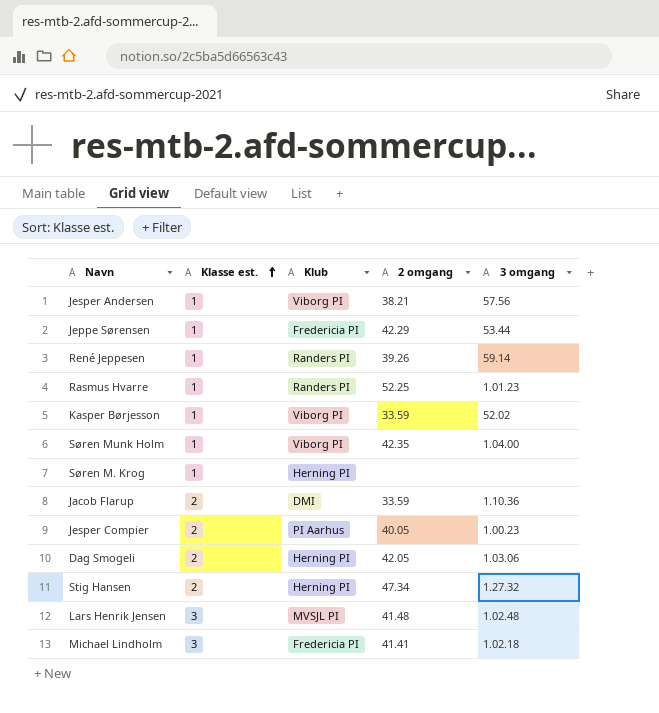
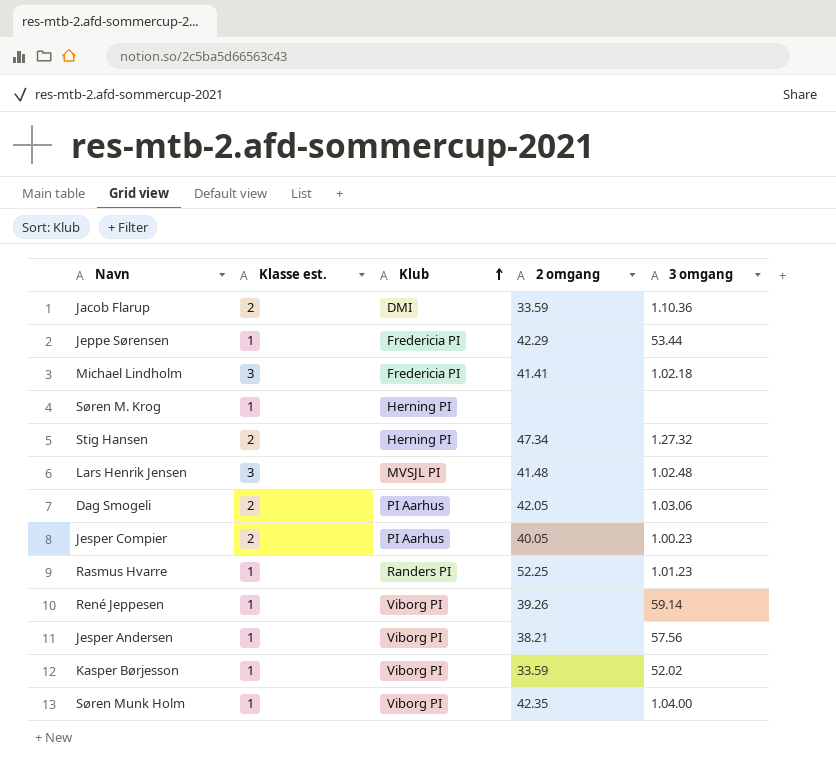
row order: Klasse est. ascending -> Klub ascending
Dag Smogeli | Klub: Herning PI -> PI Aarhus
René Jeppesen | Klub: Randers PI -> Viborg PI

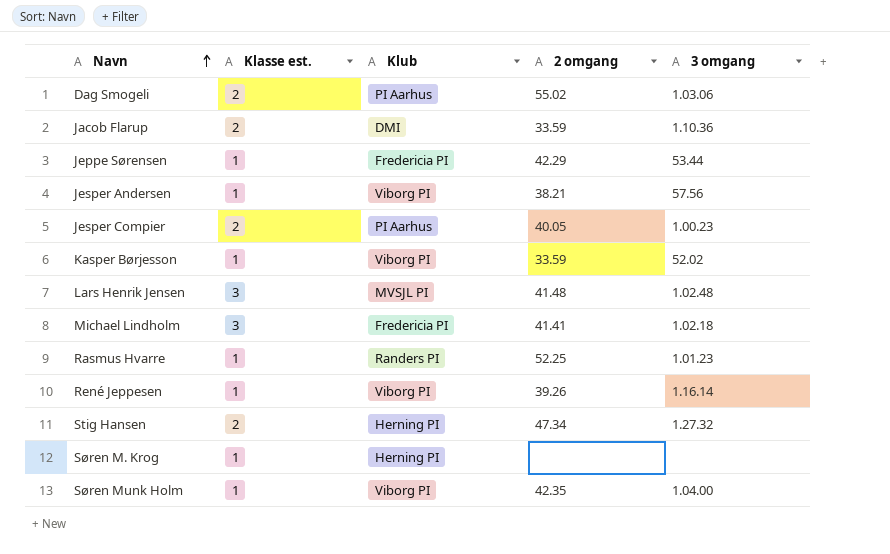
row order: Klub ascending -> Navn ascending
Dag Smogeli | 2 omgang: 42.05 -> 55.02
René Jeppesen | 3 omgang: 59.14 -> 1.16.14

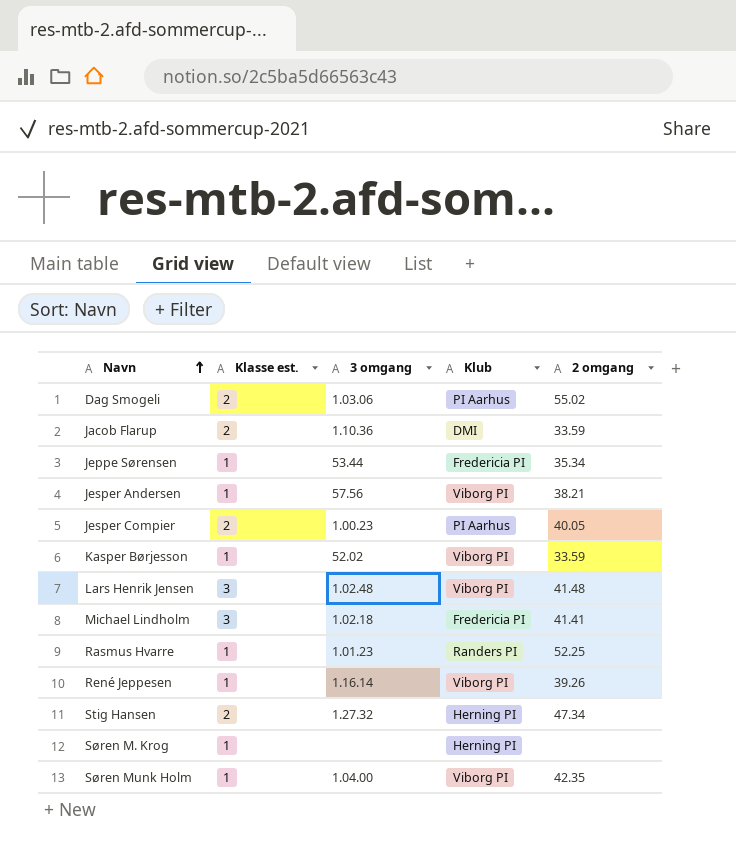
column 3 omgang | position: 5 -> 3
Jeppe Sørensen | 2 omgang: 42.29 -> 35.34
Lars Henrik Jensen | Klub: MVSJL PI -> Viborg PI

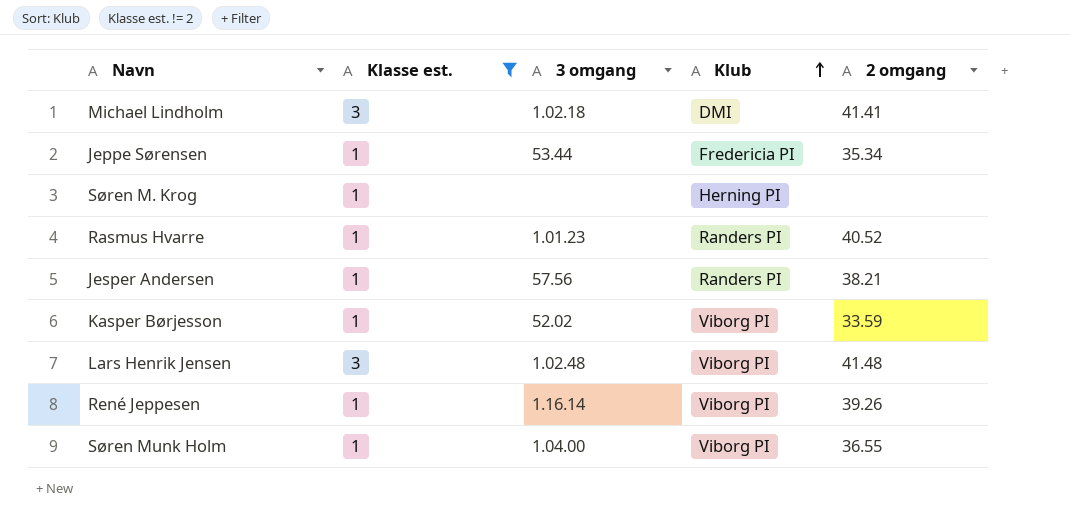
filter: none -> Klasse est. != 2
row order: Navn ascending -> Klub ascending
Michael Lindholm | Klub: Fredericia PI -> DMI
Rasmus Hvarre | 2 omgang: 52.25 -> 40.52
Jesper Andersen | Klub: Viborg PI -> Randers PI
Søren Munk Holm | 2 omgang: 42.35 -> 36.55

